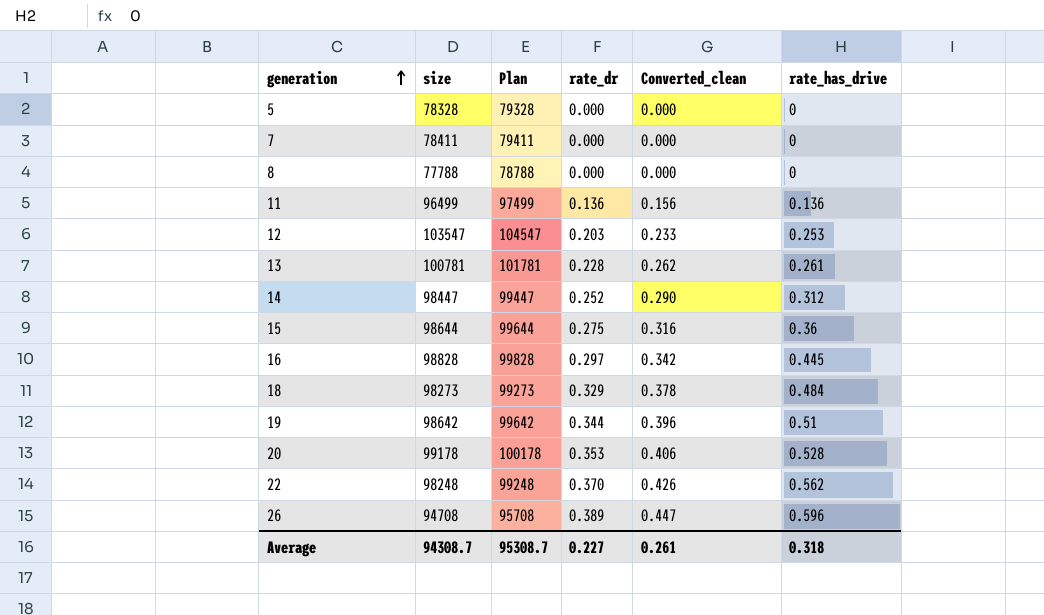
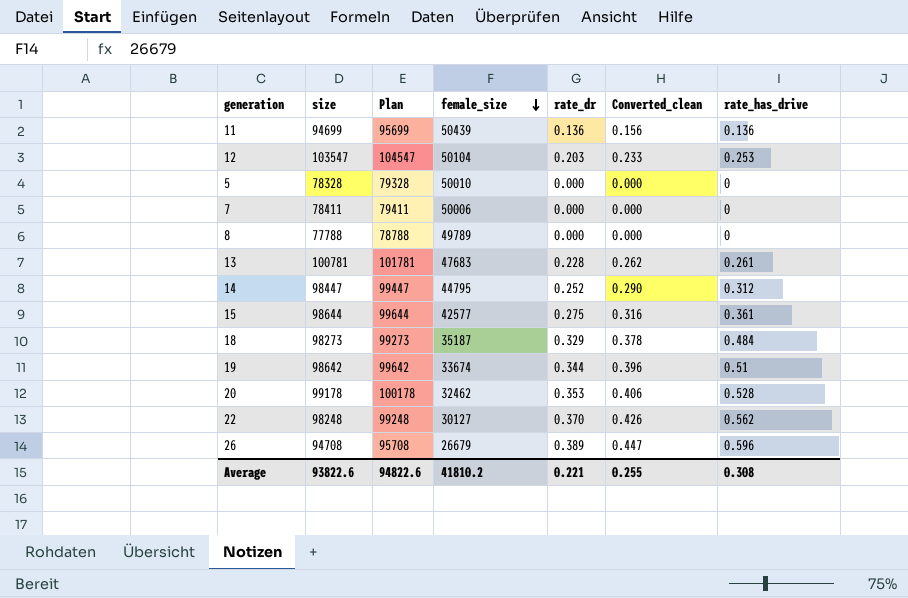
row order: generation ascending -> female_size descending
column female_size | position: none -> 4
row 16: 98828 | 99828 | 0.297 | 0.342 | 0.445 -> none
11 | size: 96499 -> 94699
11 | Plan: 97499 -> 95699
15 | rate_has_drive: 0.36 -> 0.361
Average | size: 94308.7 -> 93822.6
Average | Plan: 95308.7 -> 94822.6
Average | rate_dr: 0.227 -> 0.221
Average | Converted_clean: 0.261 -> 0.255
Average | rate_has_drive: 0.318 -> 0.308

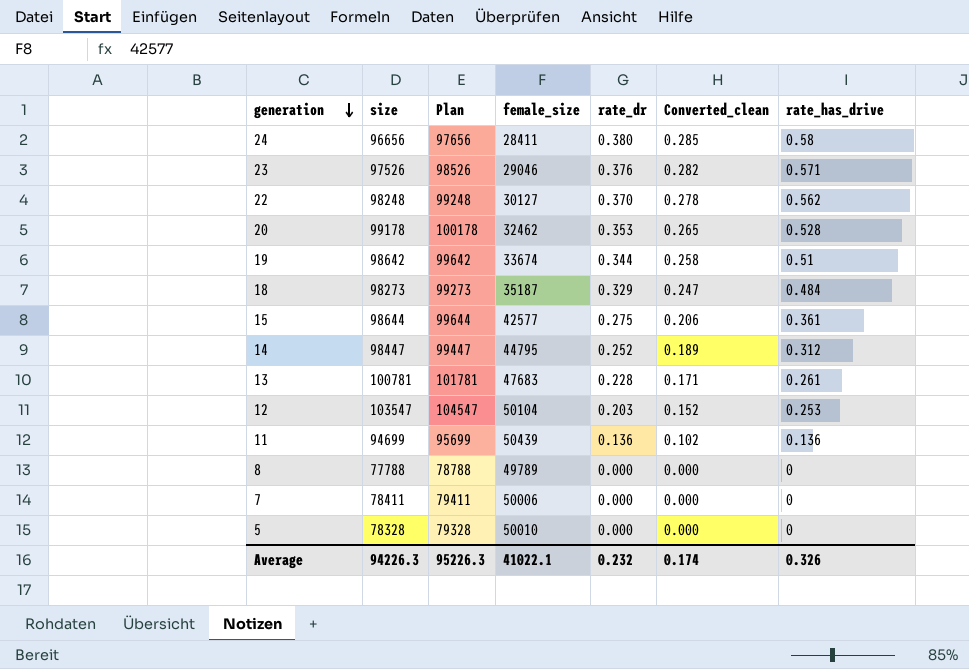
row order: female_size descending -> generation descending
column Converted_clean | formula: [rate_dr] * 1.15 -> [rate_dr] * 0.75
row 26: 94708 | 95708 | 26679 | 0.389 | 0.447 | 0.596 -> none
row 24: none -> 96656 | 97656 | 28411 | 0.380 | 0.285 | 0.58
row 23: none -> 97526 | 98526 | 29046 | 0.376 | 0.282 | 0.571
Average | size: 93822.6 -> 94226.3
Average | Plan: 94822.6 -> 95226.3
Average | female_size: 41810.2 -> 41022.1
Average | rate_dr: 0.221 -> 0.232
Average | Converted_clean: 0.255 -> 0.174
Average | rate_has_drive: 0.308 -> 0.326

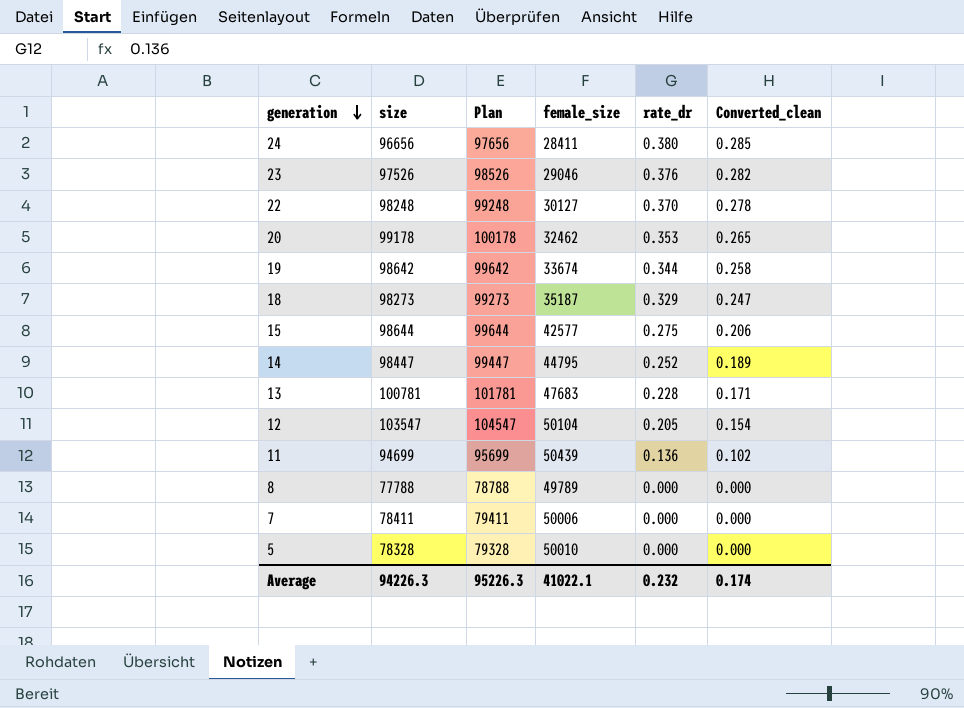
column rate_has_drive | position: 7 -> none
12 | rate_dr: 0.203 -> 0.205
12 | Converted_clean: 0.152 -> 0.154

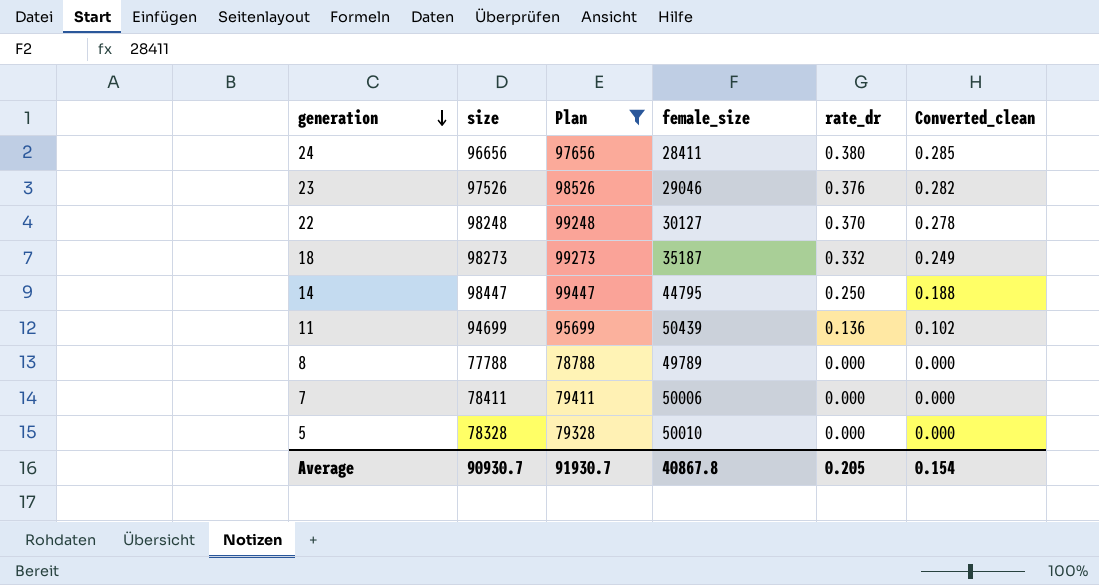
filter: none -> Plan <= 99447
18 | rate_dr: 0.329 -> 0.332
18 | Converted_clean: 0.247 -> 0.249
14 | rate_dr: 0.252 -> 0.250
14 | Converted_clean: 0.189 -> 0.188
Average | size: 94226.3 -> 90930.7
Average | Plan: 95226.3 -> 91930.7
Average | female_size: 41022.1 -> 40867.8
Average | rate_dr: 0.232 -> 0.205
Average | Converted_clean: 0.174 -> 0.154

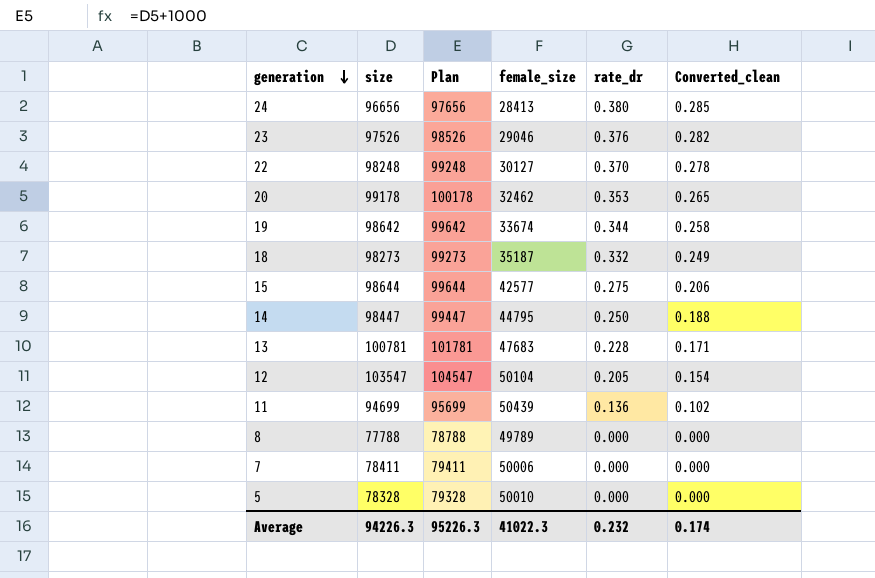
filter: Plan <= 99447 -> none
24 | female_size: 28411 -> 28413
Average | size: 90930.7 -> 94226.3
Average | Plan: 91930.7 -> 95226.3
Average | female_size: 40867.8 -> 41022.3
Average | rate_dr: 0.205 -> 0.232
Average | Converted_clean: 0.154 -> 0.174

